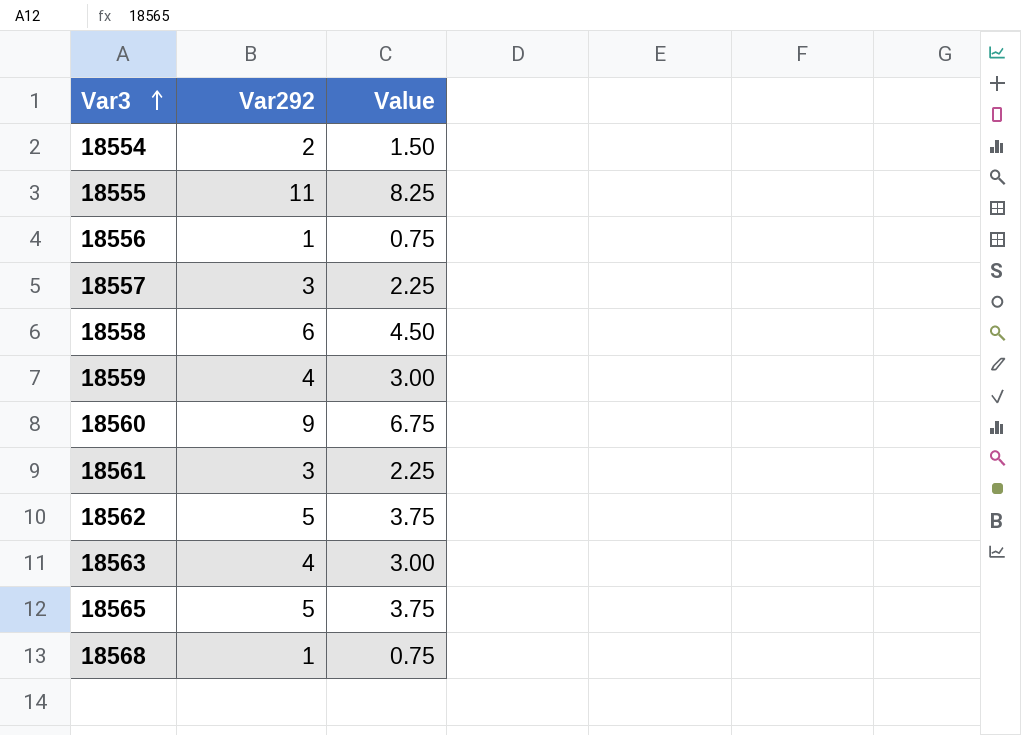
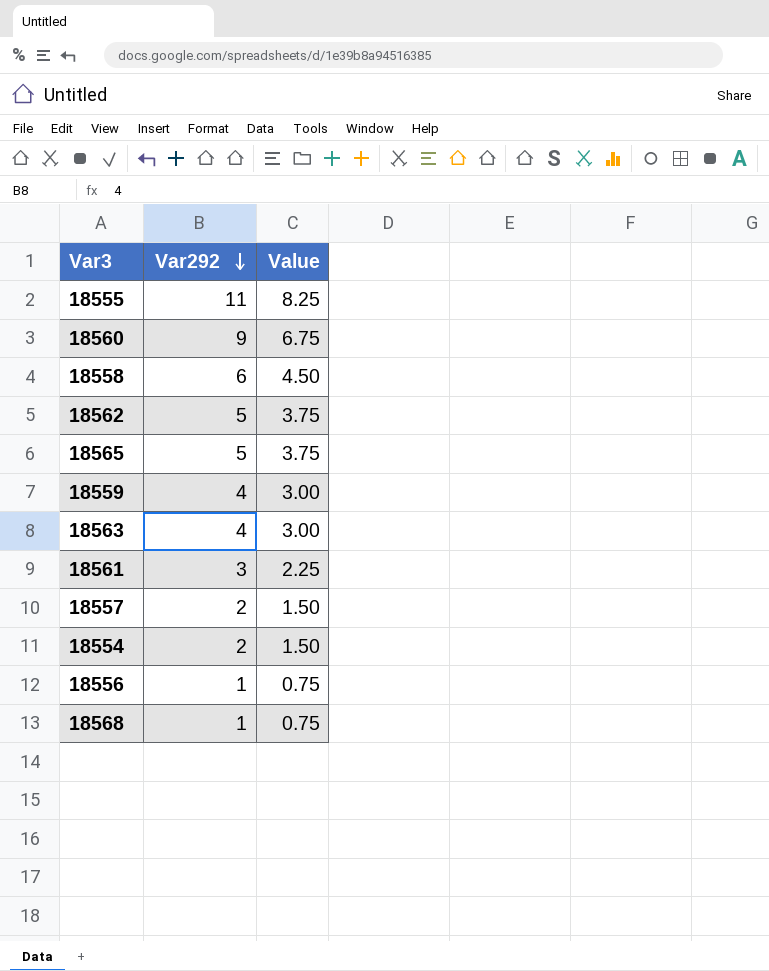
row order: Var3 ascending -> Var292 descending
18557 | Var292: 3 -> 2
18557 | Value: 2.25 -> 1.50

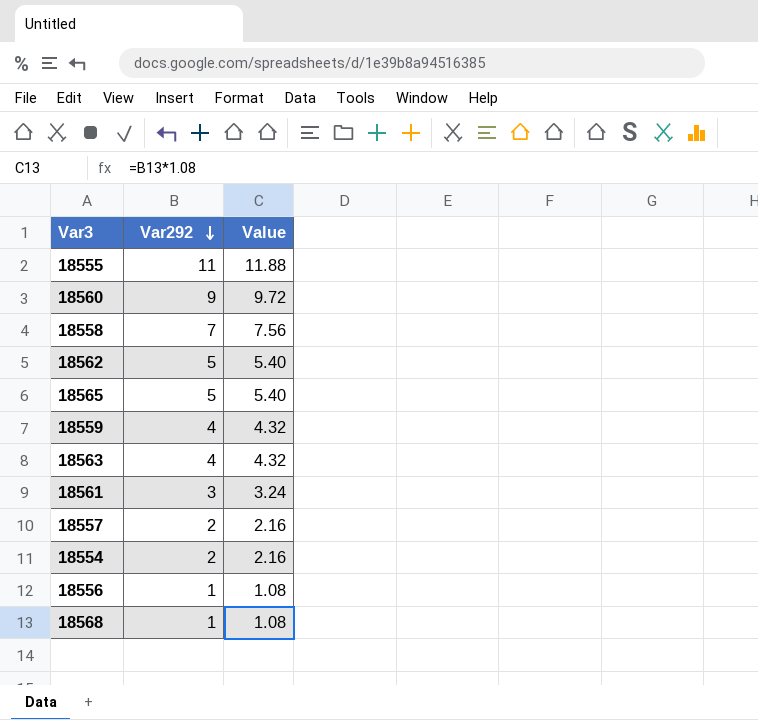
column Value | formula: [Var292] * 0.75 -> [Var292] * 1.08
18558 | Var292: 6 -> 7

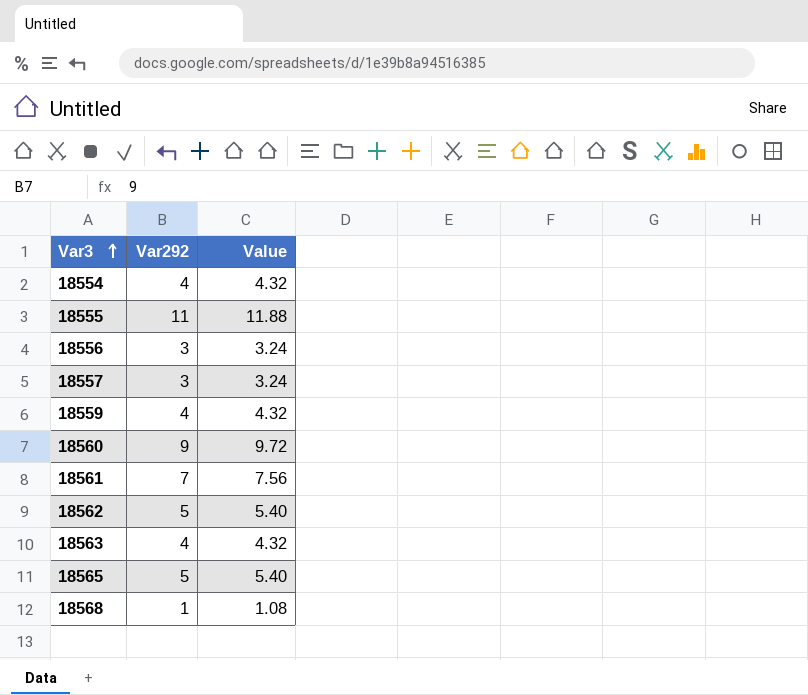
row order: Var292 descending -> Var3 ascending
row 18558: 7 | 7.56 -> none
18554 | Var292: 2 -> 4
18554 | Value: 2.16 -> 4.32
18556 | Var292: 1 -> 3
18556 | Value: 1.08 -> 3.24
18557 | Var292: 2 -> 3
18557 | Value: 2.16 -> 3.24
18561 | Var292: 3 -> 7
18561 | Value: 3.24 -> 7.56

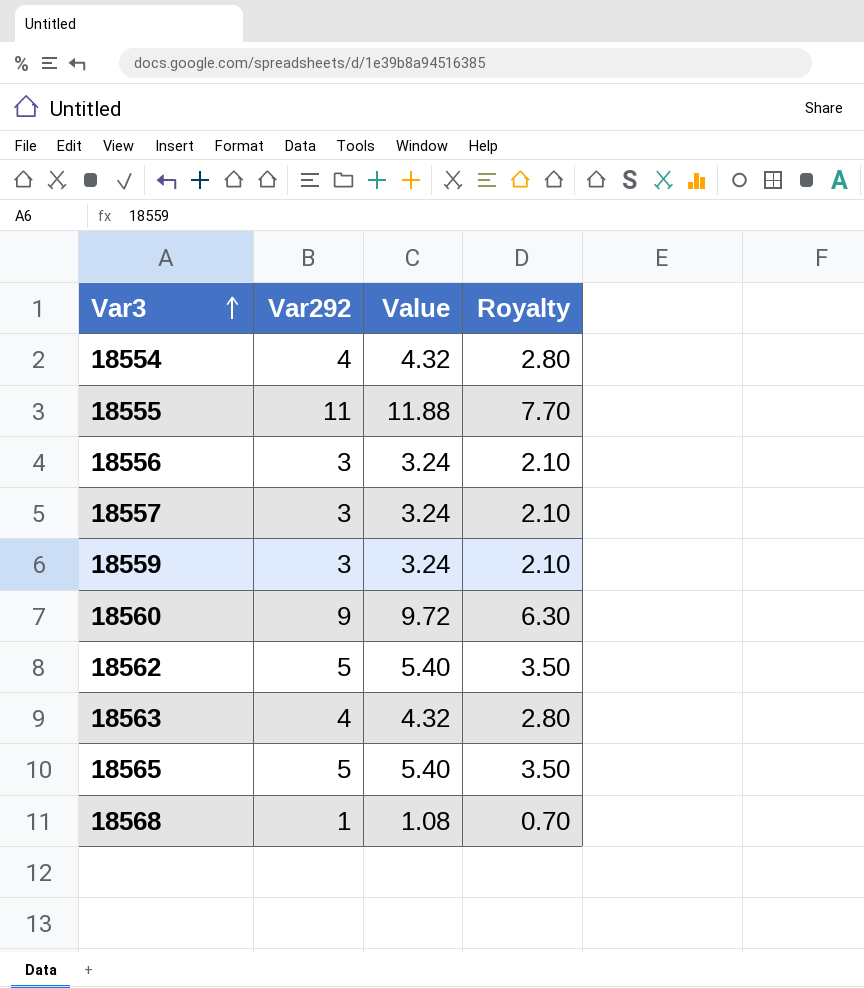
column Royalty | formula: none -> [Var292] * 0.7
row 18561: 7 | 7.56 -> none
18559 | Var292: 4 -> 3
18559 | Value: 4.32 -> 3.24

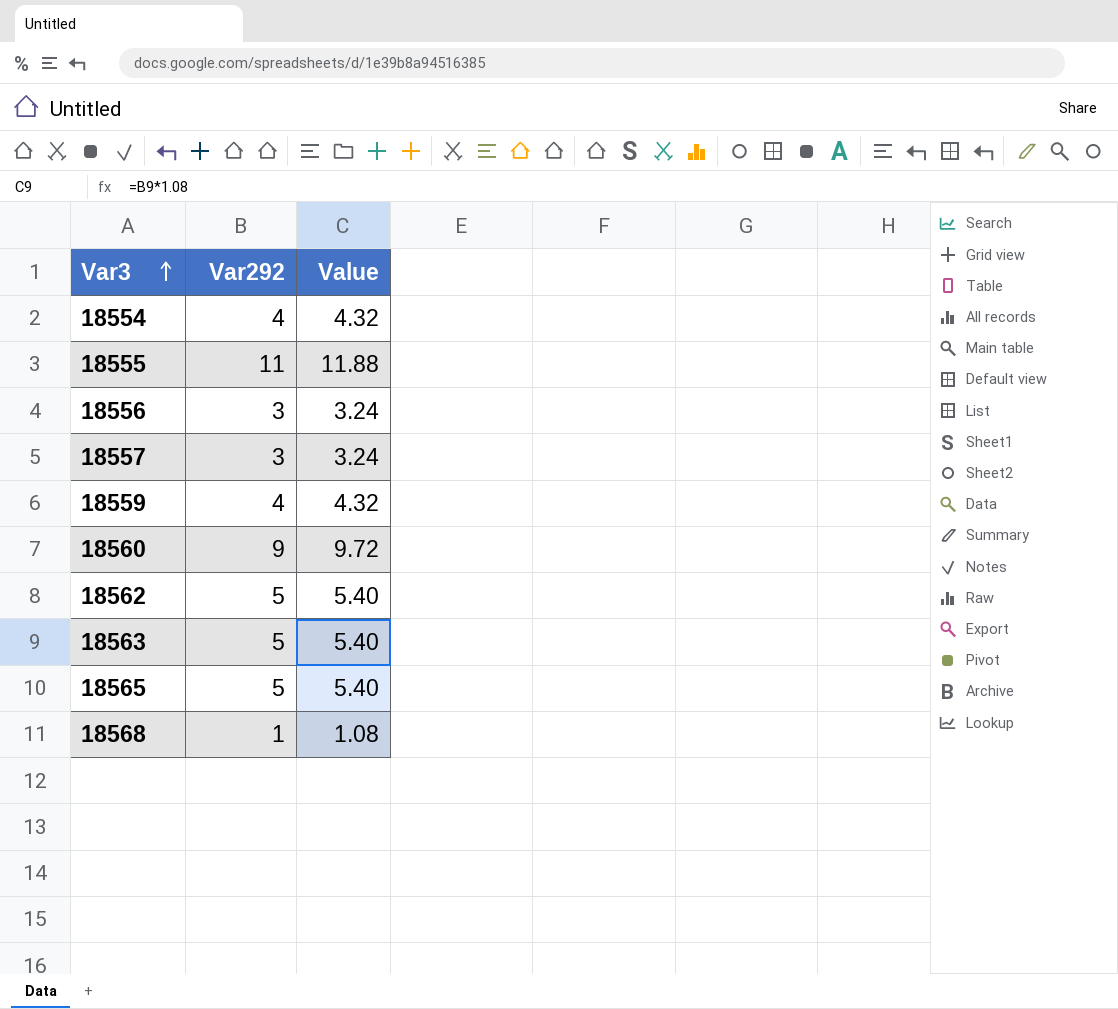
column Royalty | formula: [Var292] * 0.7 -> none
18559 | Var292: 3 -> 4
18559 | Value: 3.24 -> 4.32
18563 | Var292: 4 -> 5
18563 | Value: 4.32 -> 5.40

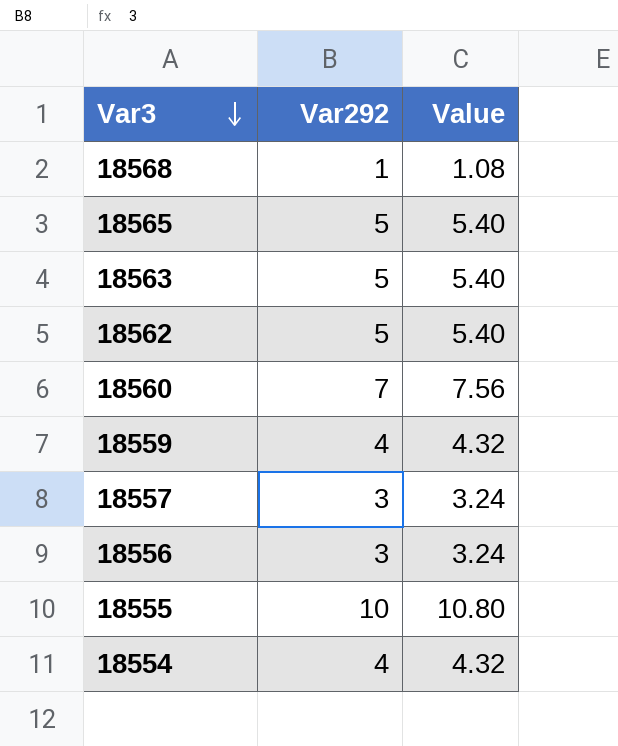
row order: Var3 ascending -> Var3 descending
18560 | Var292: 9 -> 7
18560 | Value: 9.72 -> 7.56
18555 | Var292: 11 -> 10
18555 | Value: 11.88 -> 10.80

